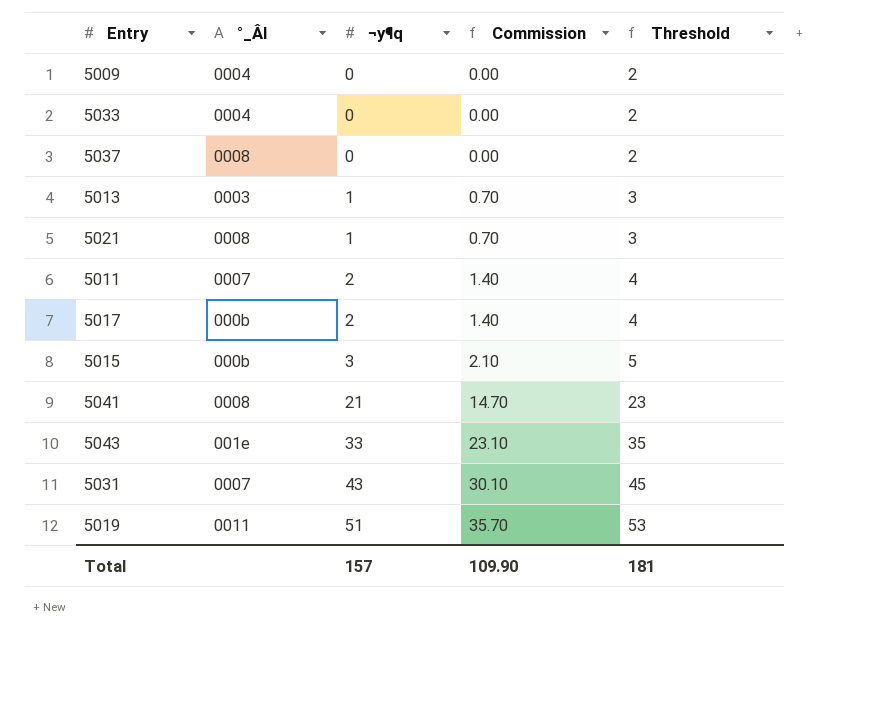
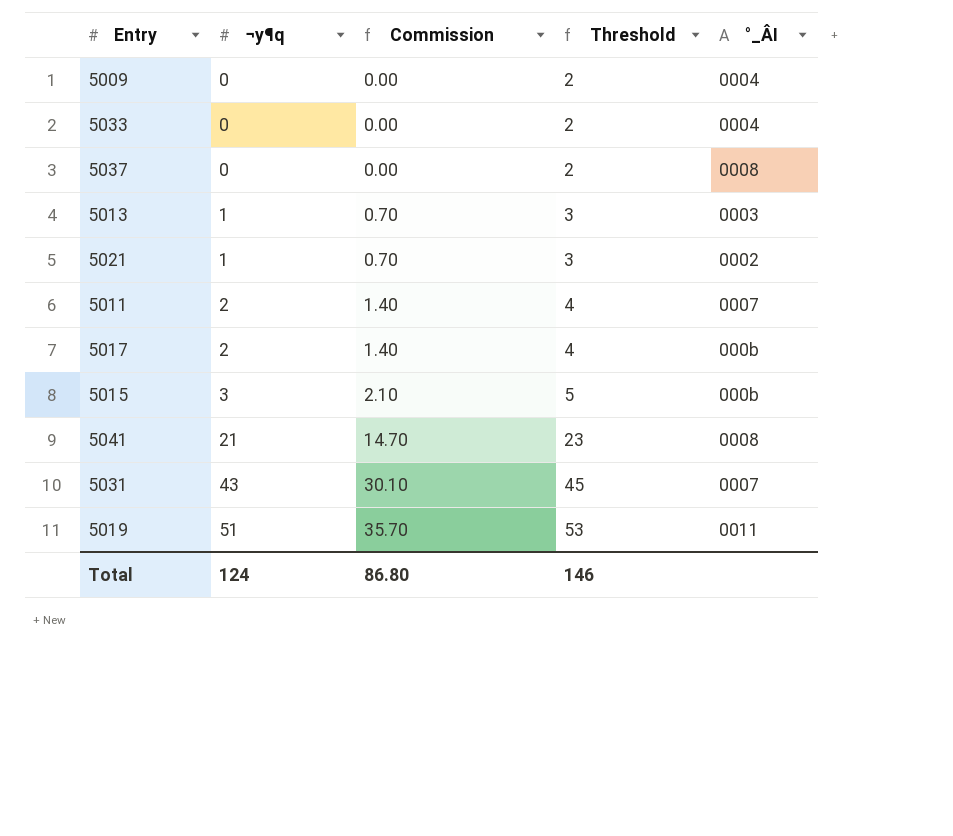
column °_ÂI | position: 2 -> 5
row 5043: 001e | 33 | 23.10 | 35 -> none
5021 | °_ÂI: 0008 -> 0002
Total | ¬y¶q: 157 -> 124
Total | Commission: 109.90 -> 86.80
Total | Threshold: 181 -> 146

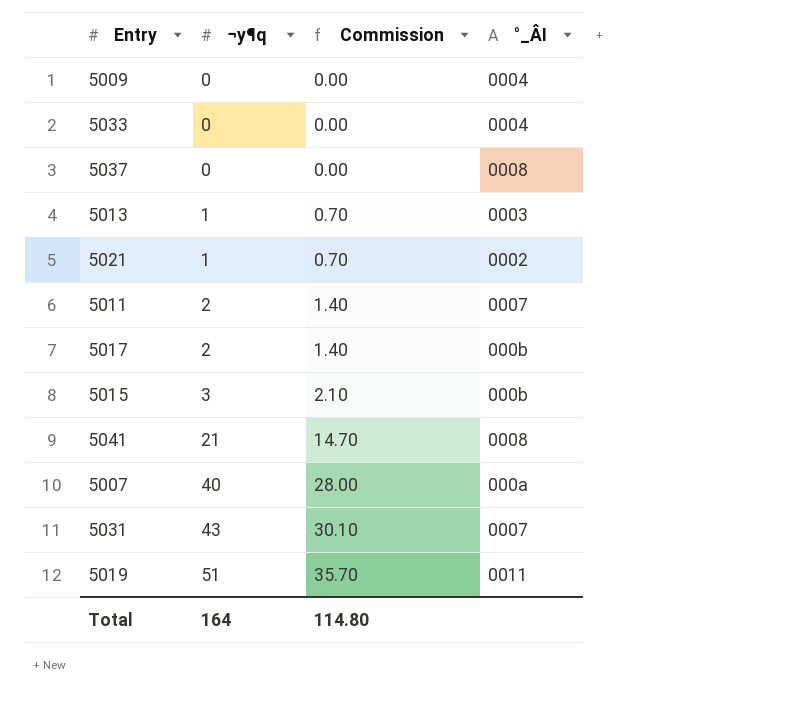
column Threshold | formula: [¬y¶q] + 2 -> none
row 5007: none -> 40 | 28.00 | 000a
Total | ¬y¶q: 124 -> 164
Total | Commission: 86.80 -> 114.80

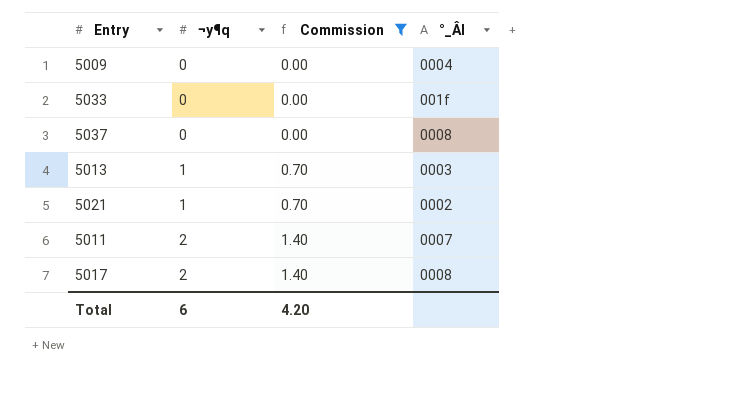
filter: none -> Commission <= 1.40
5033 | °_ÂI: 0004 -> 001f
5017 | °_ÂI: 000b -> 0008
Total | ¬y¶q: 164 -> 6
Total | Commission: 114.80 -> 4.20

